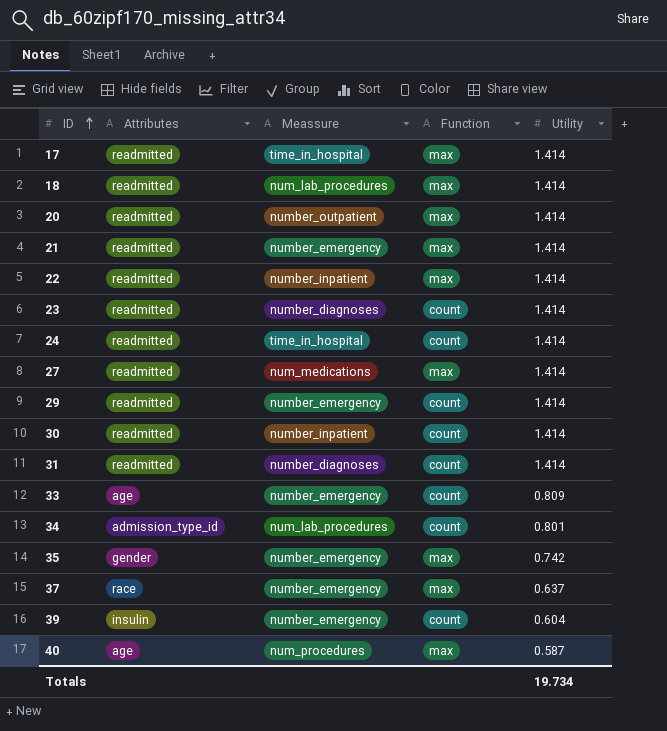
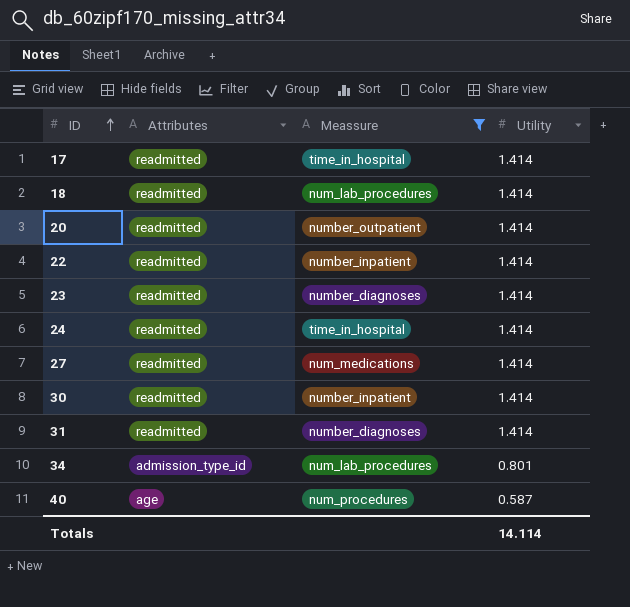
filter: none -> Meassure != number_emergency
column Function | position: 4 -> none
Totals | Utility: 19.734 -> 14.114

